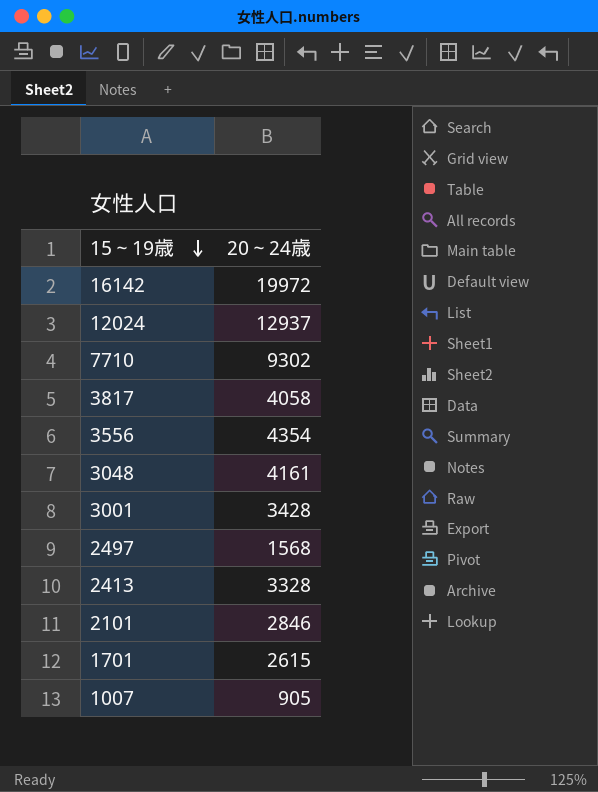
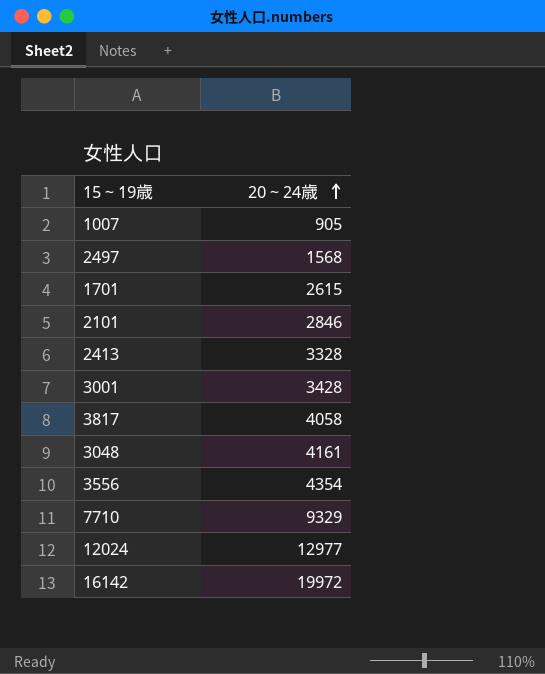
row order: 15～19歳 descending -> 20～24歳 ascending
7710 | 20～24歳: 9302 -> 9329
12024 | 20～24歳: 12937 -> 12977

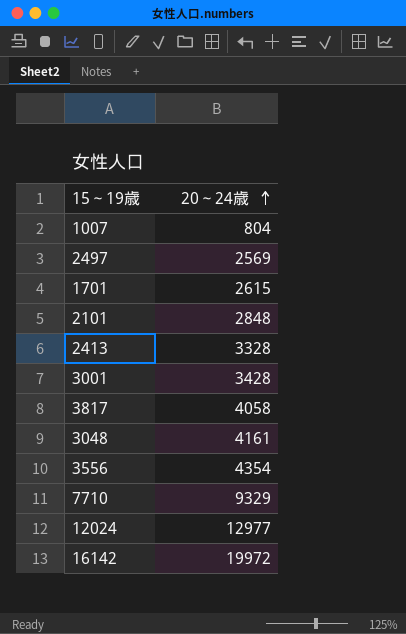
1007 | 20～24歳: 905 -> 804
2497 | 20～24歳: 1568 -> 2569
2101 | 20～24歳: 2846 -> 2848

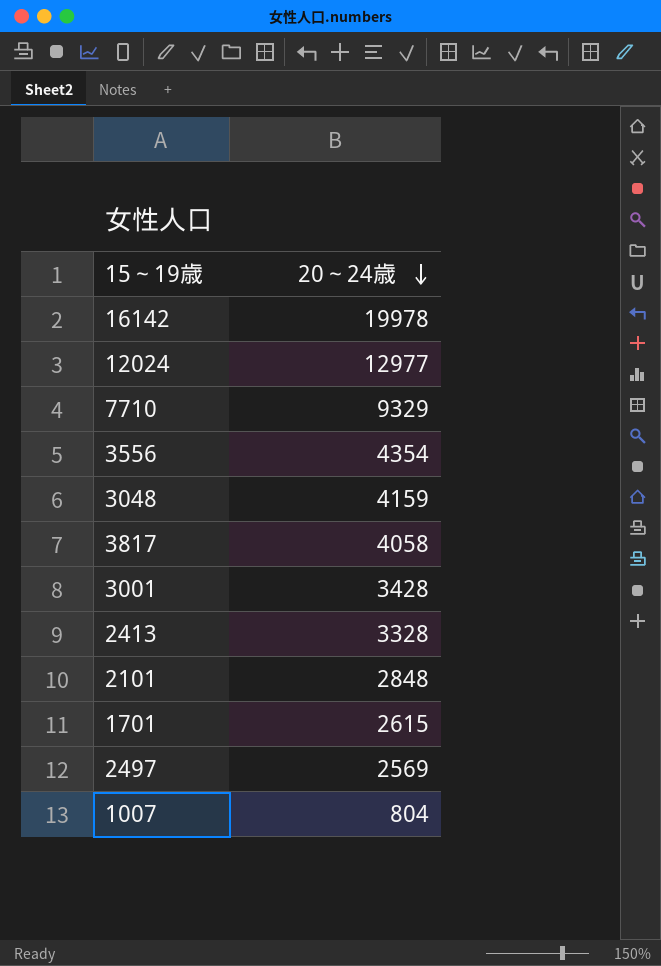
row order: 20～24歳 ascending -> 20～24歳 descending
16142 | 20～24歳: 19972 -> 19978
3048 | 20～24歳: 4161 -> 4159

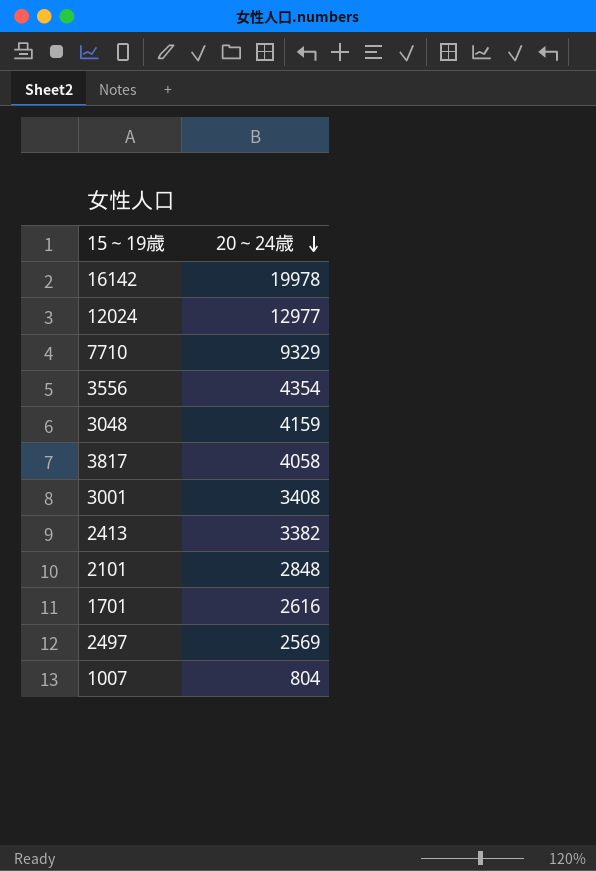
3001 | 20～24歳: 3428 -> 3408
2413 | 20～24歳: 3328 -> 3382
1701 | 20～24歳: 2615 -> 2616

